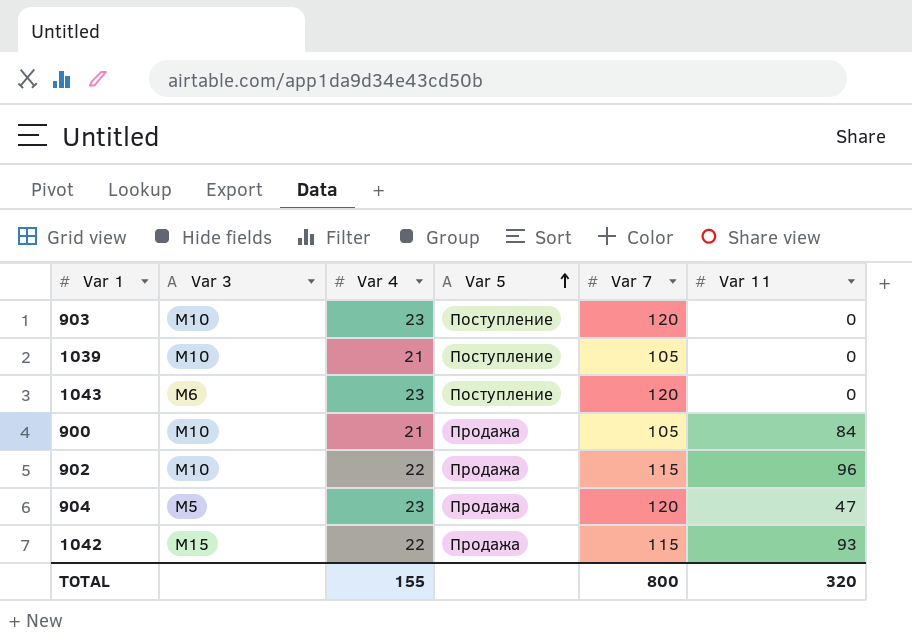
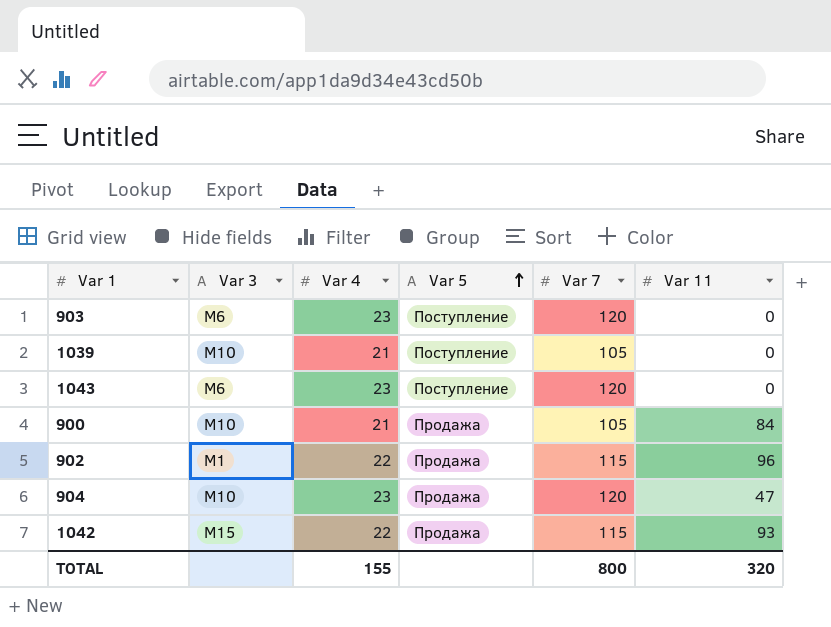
903 | Var 3: M10 -> M6
902 | Var 3: M10 -> M1
904 | Var 3: M5 -> M10

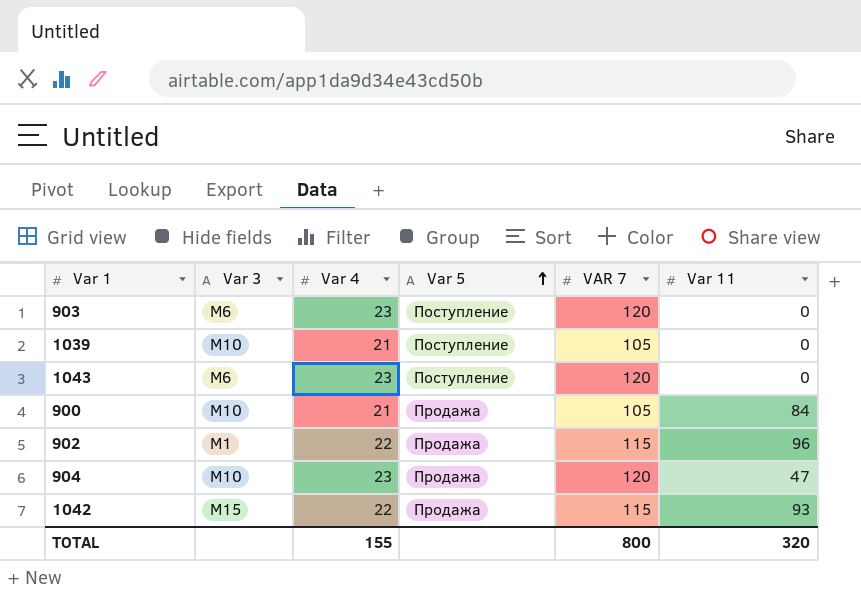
column name: Var 7 -> VAR 7

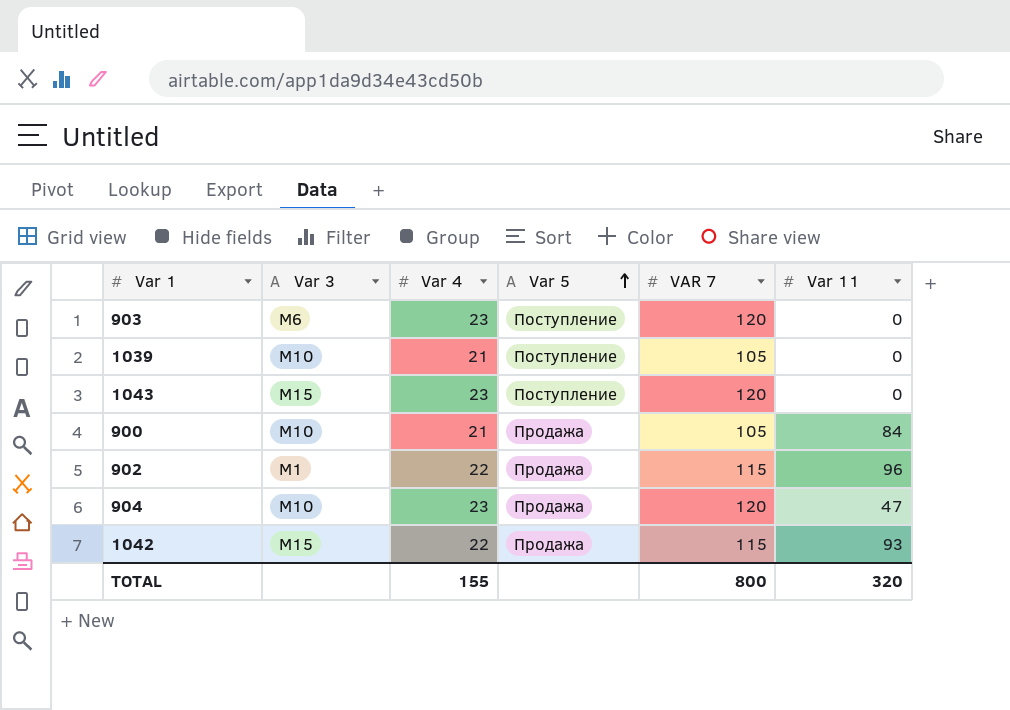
1043 | Var 3: M6 -> M15

